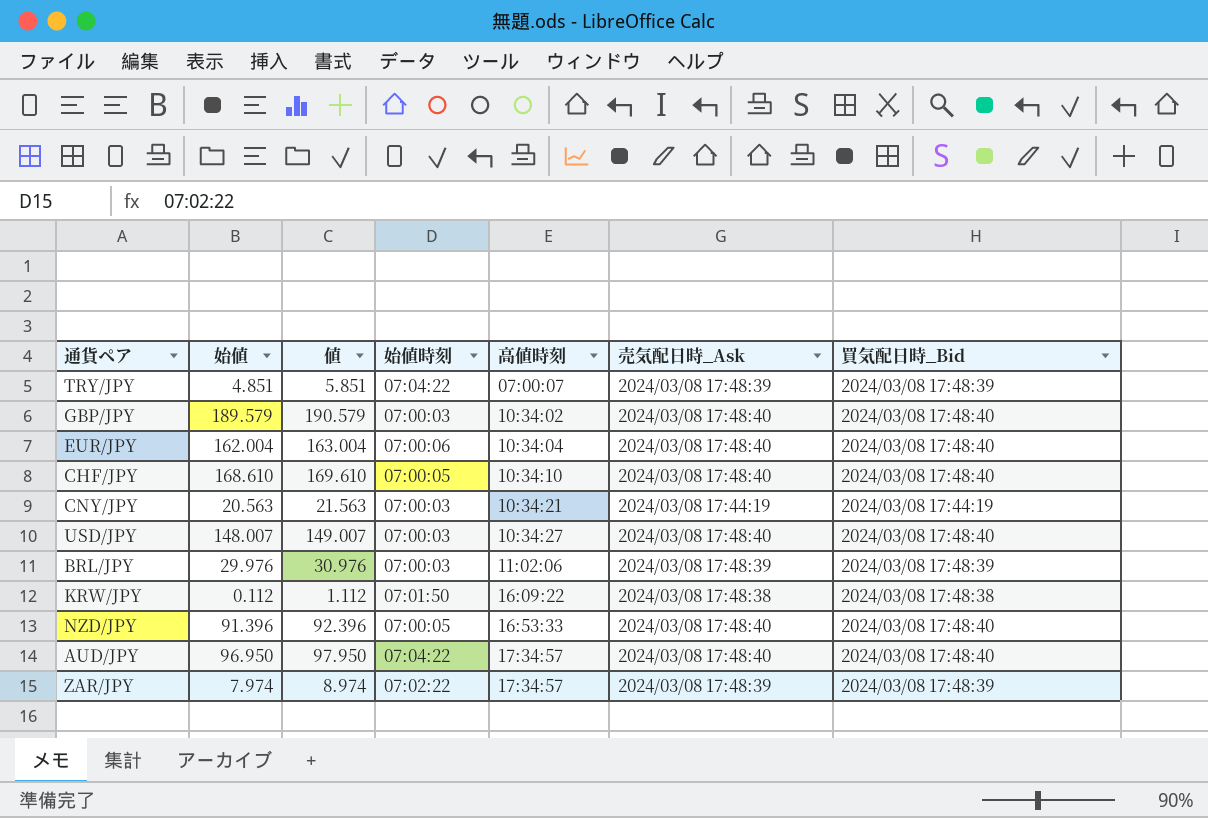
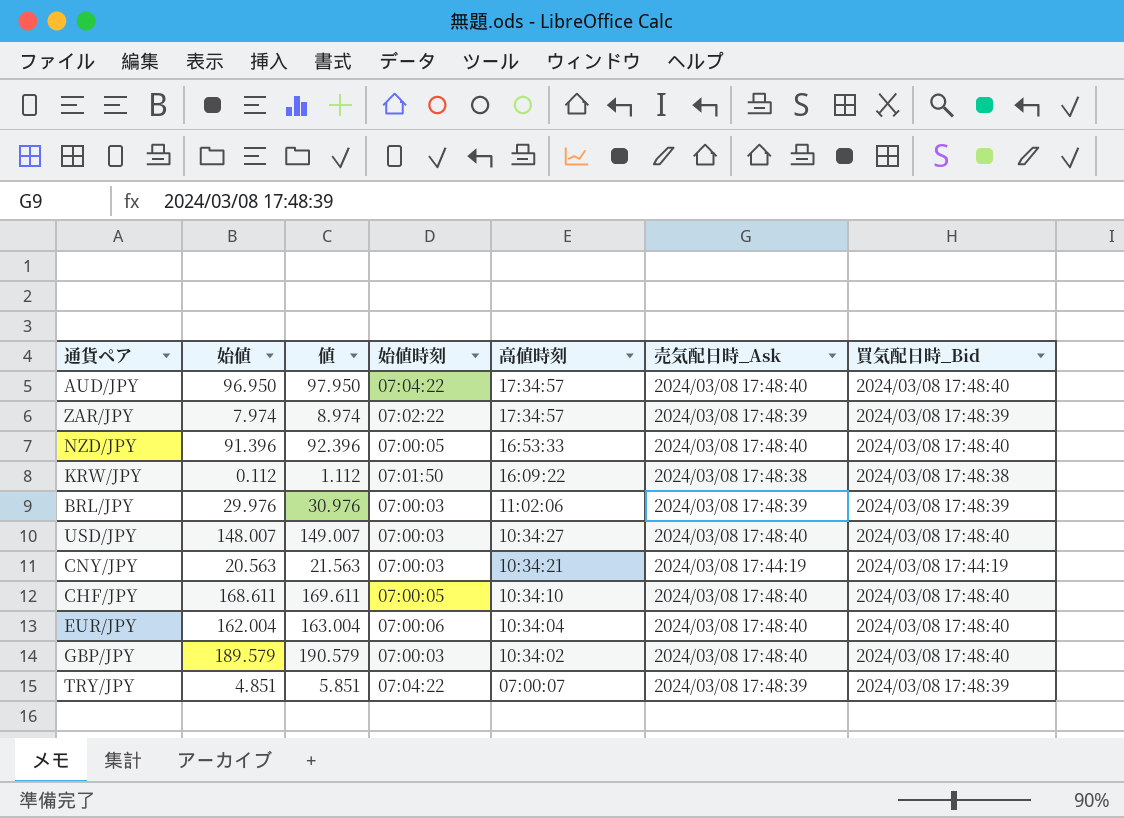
row order: 高値時刻 ascending -> 高値時刻 descending
CHF/JPY | 始値: 168.610 -> 168.611
CHF/JPY | 値: 169.610 -> 169.611

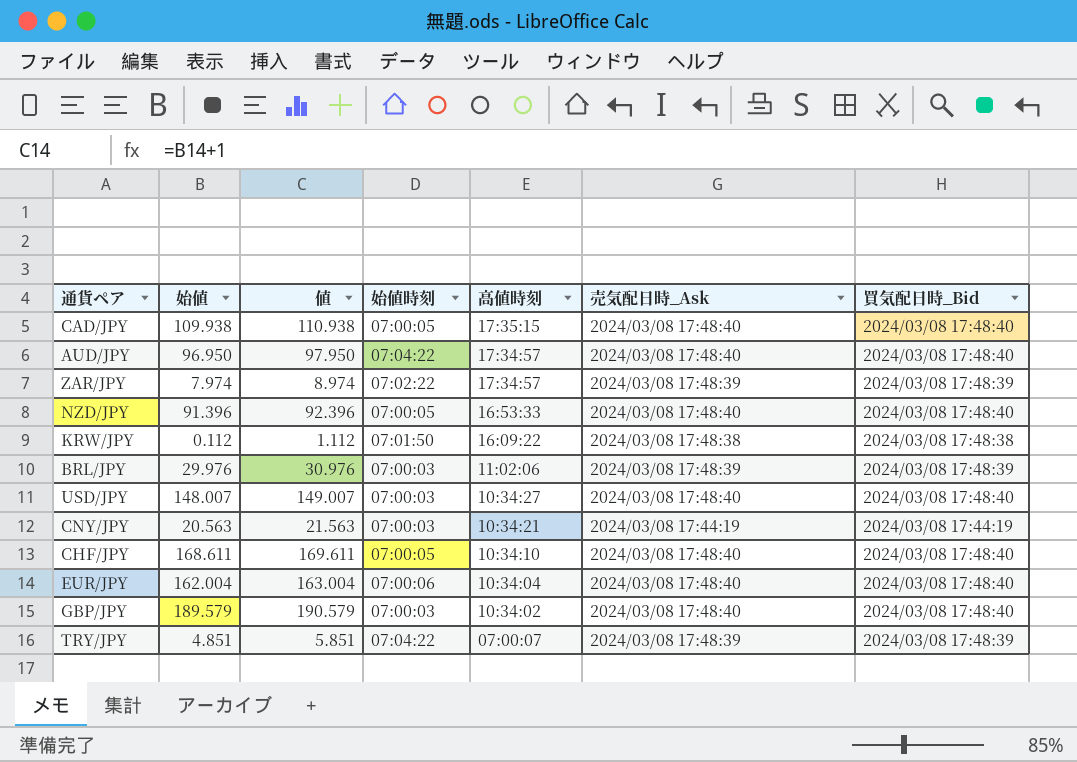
row CAD/JPY: none -> 109.938 | 110.938 | 07:00:05 | 17:35:15 | 2024/03/08 17:48:40 | 2024/03/08 17:48:40

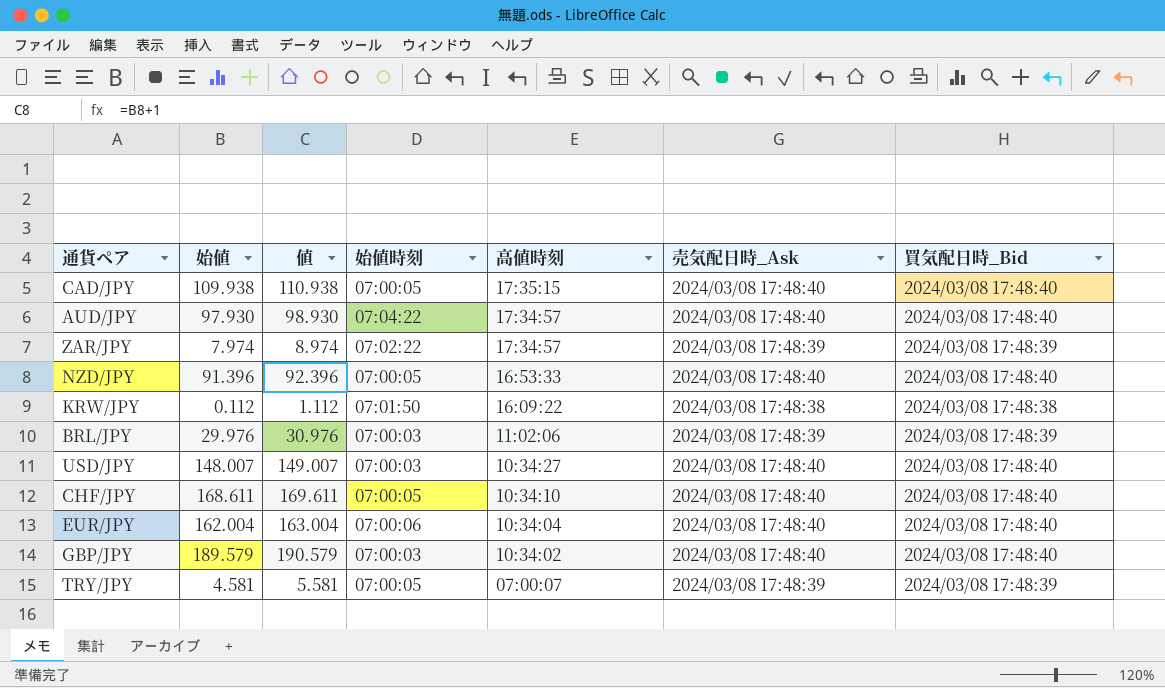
row CNY/JPY: 20.563 | 21.563 | 07:00:03 | 10:34:21 | 2024/03/08 17:44:19 | 2024/03/08 17:44:19 -> none
AUD/JPY | 始値: 96.950 -> 97.930
AUD/JPY | 値: 97.950 -> 98.930
TRY/JPY | 始値: 4.851 -> 4.581
TRY/JPY | 値: 5.851 -> 5.581
TRY/JPY | 始値時刻: 07:04:22 -> 07:00:05

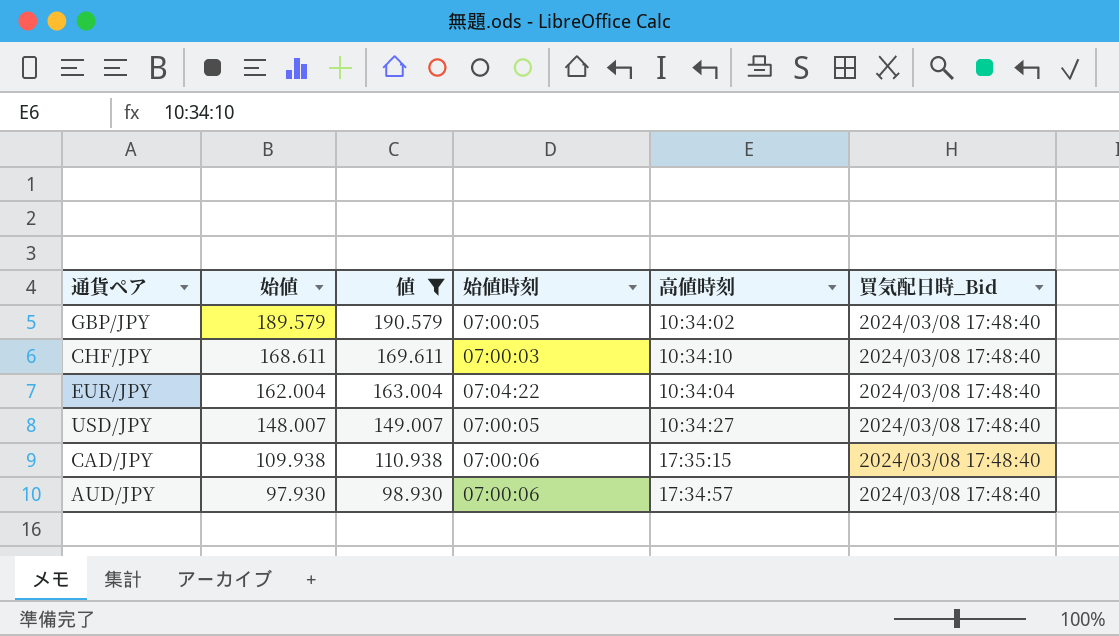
filter: none -> 値 >= 98.930
row order: 高値時刻 descending -> 始値 descending
column 売気配日時_Ask | position: 6 -> none
GBP/JPY | 始値時刻: 07:00:03 -> 07:00:05
CHF/JPY | 始値時刻: 07:00:05 -> 07:00:03
EUR/JPY | 始値時刻: 07:00:06 -> 07:04:22
USD/JPY | 始値時刻: 07:00:03 -> 07:00:05
CAD/JPY | 始値時刻: 07:00:05 -> 07:00:06
AUD/JPY | 始値時刻: 07:04:22 -> 07:00:06

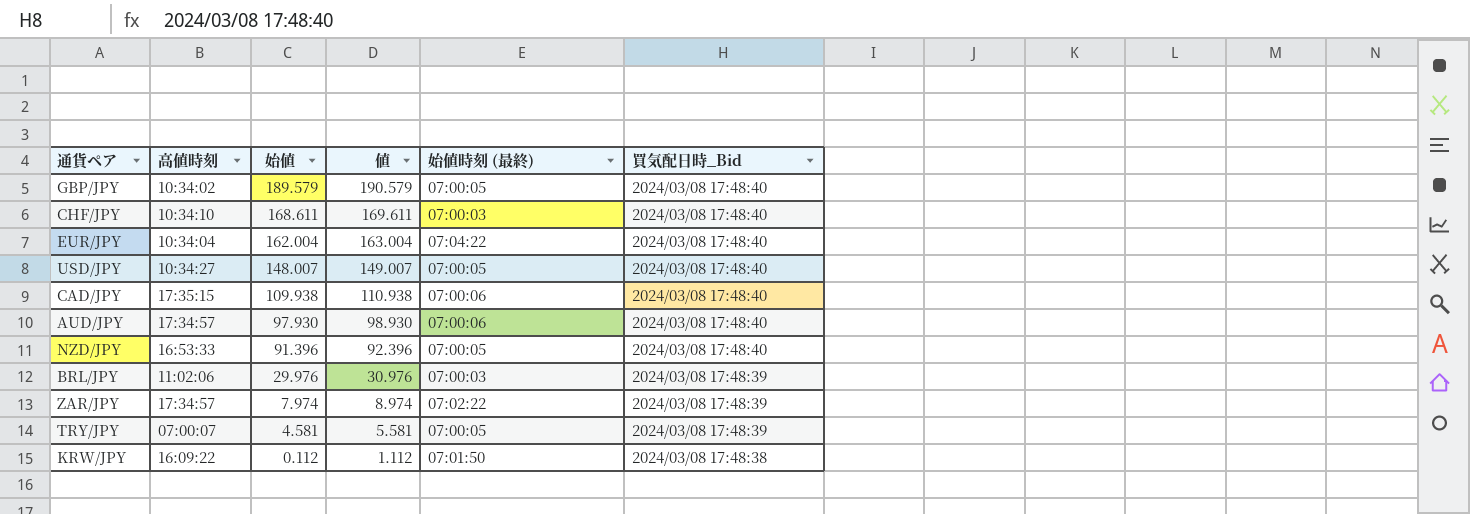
filter: 値 >= 98.930 -> none
column 高値時刻 | position: 5 -> 2
column name: 始値時刻 -> 始値時刻 (最終)

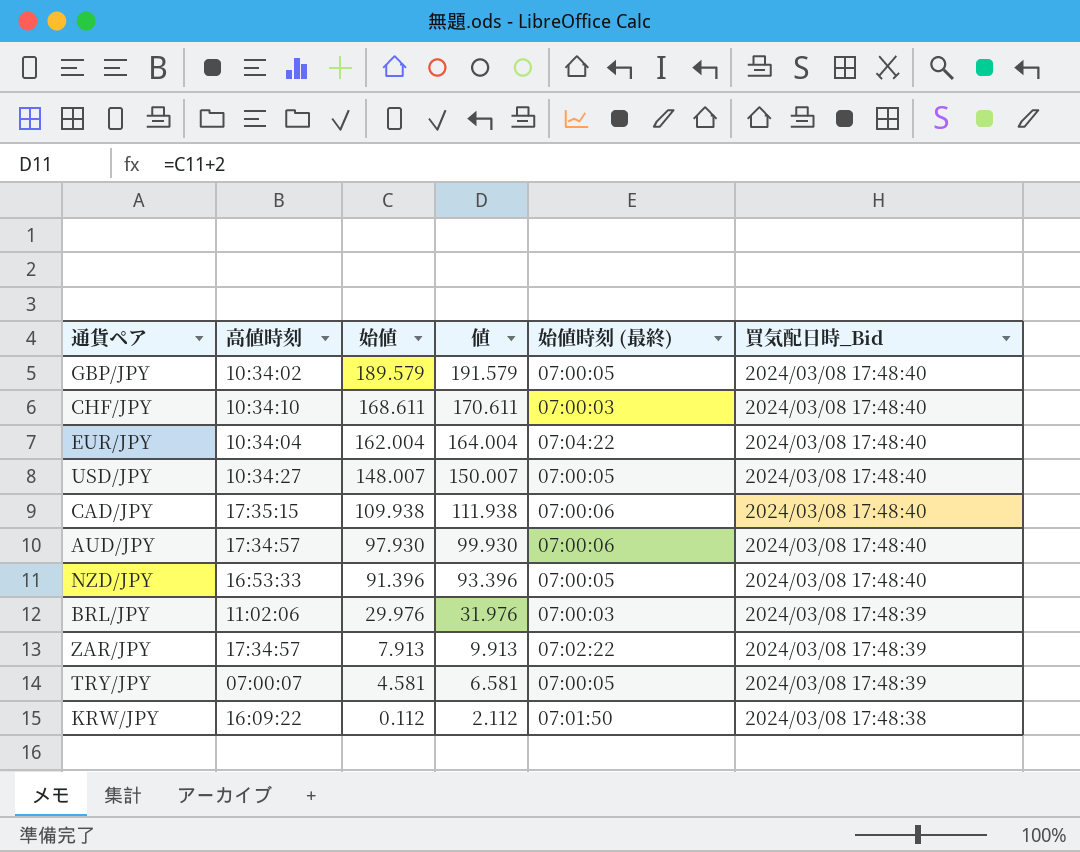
column 値 | formula: [始値] + 1 -> [始値] + 2
ZAR/JPY | 始値: 7.974 -> 7.913

